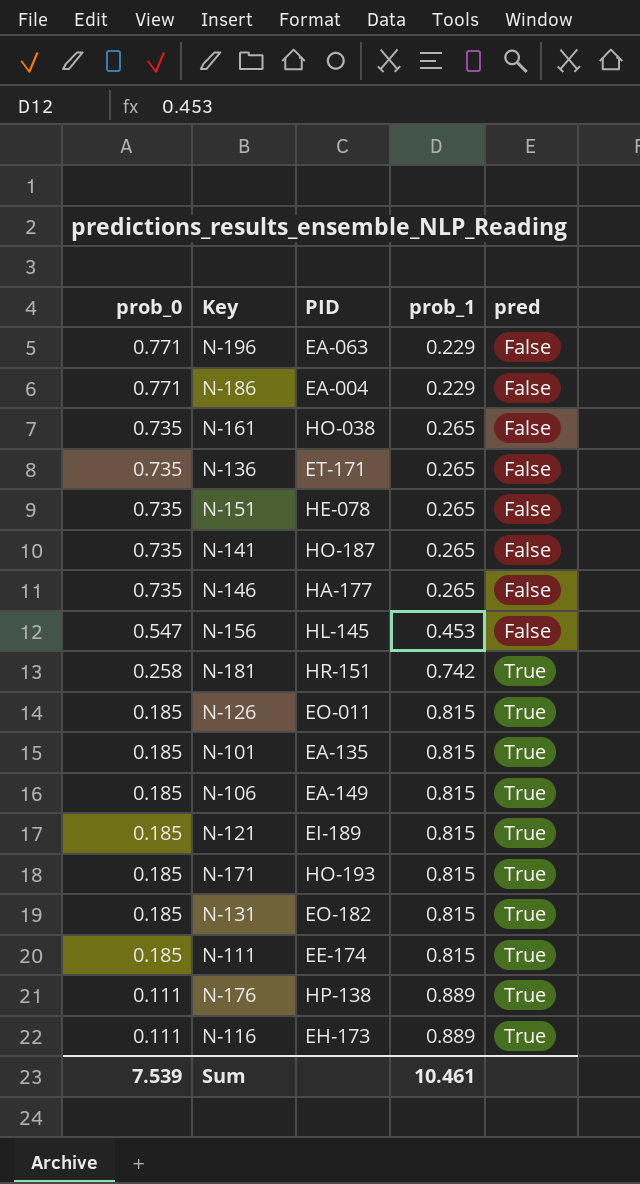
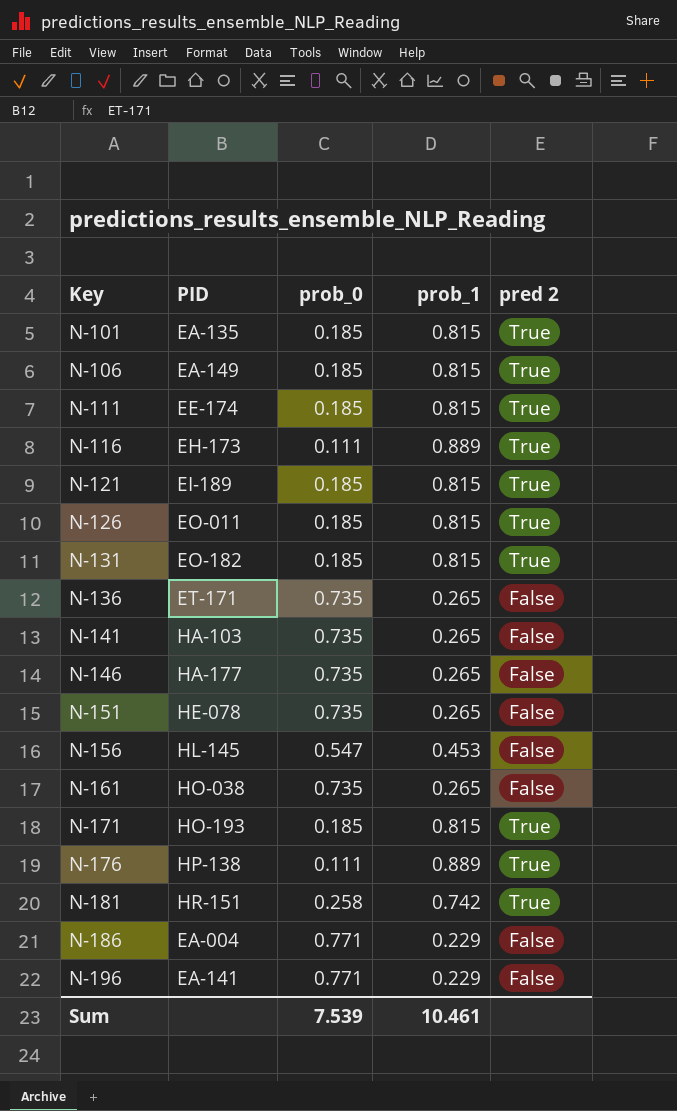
row order: prob_0 descending -> Key ascending
column prob_0 | position: 1 -> 3
column name: pred -> pred 2
N-141 | PID: HO-187 -> HA-103
N-196 | PID: EA-063 -> EA-141

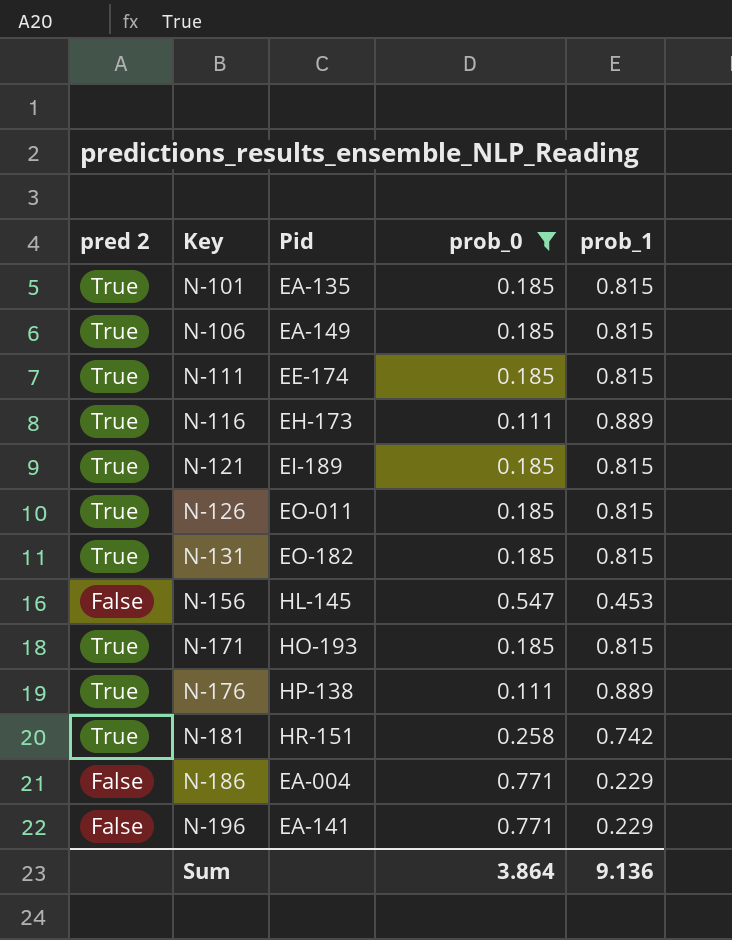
filter: none -> prob_0 != 0.735
column pred 2 | position: 5 -> 1
column name: PID -> Pid
Sum | prob_0: 7.539 -> 3.864
Sum | prob_1: 10.461 -> 9.136

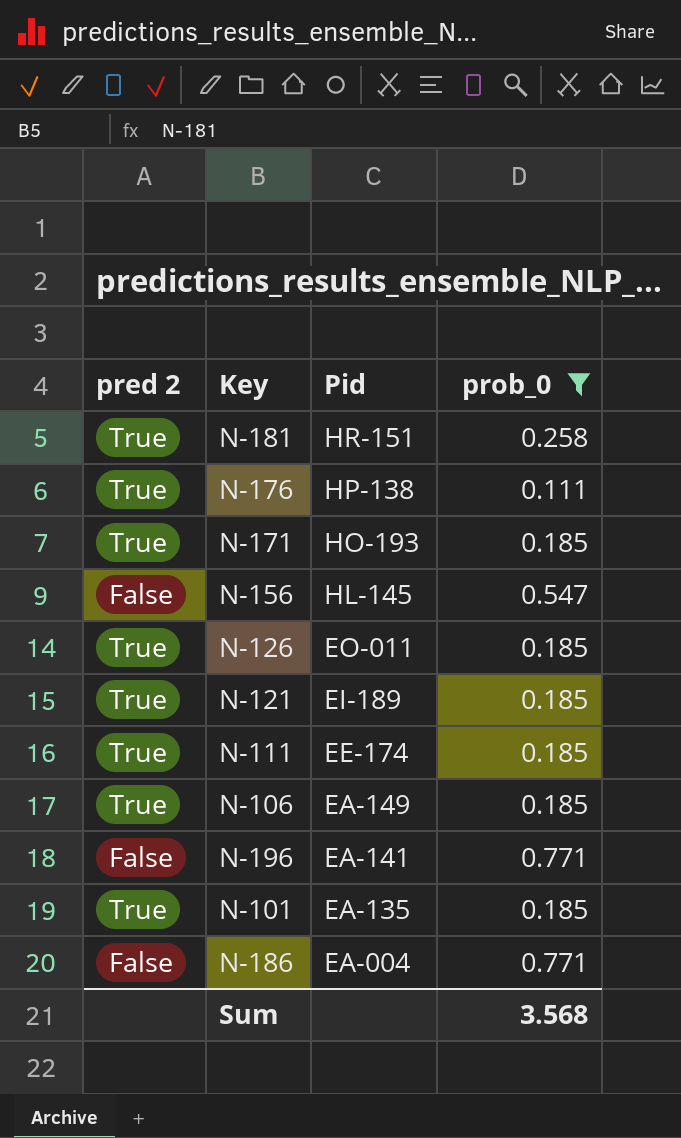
row order: Key ascending -> Pid descending
column prob_1 | position: 5 -> none
row N-116: True | EH-173 | 0.111 | 0.889 -> none
row N-131: True | EO-182 | 0.185 | 0.815 -> none
Sum | prob_0: 3.864 -> 3.568

